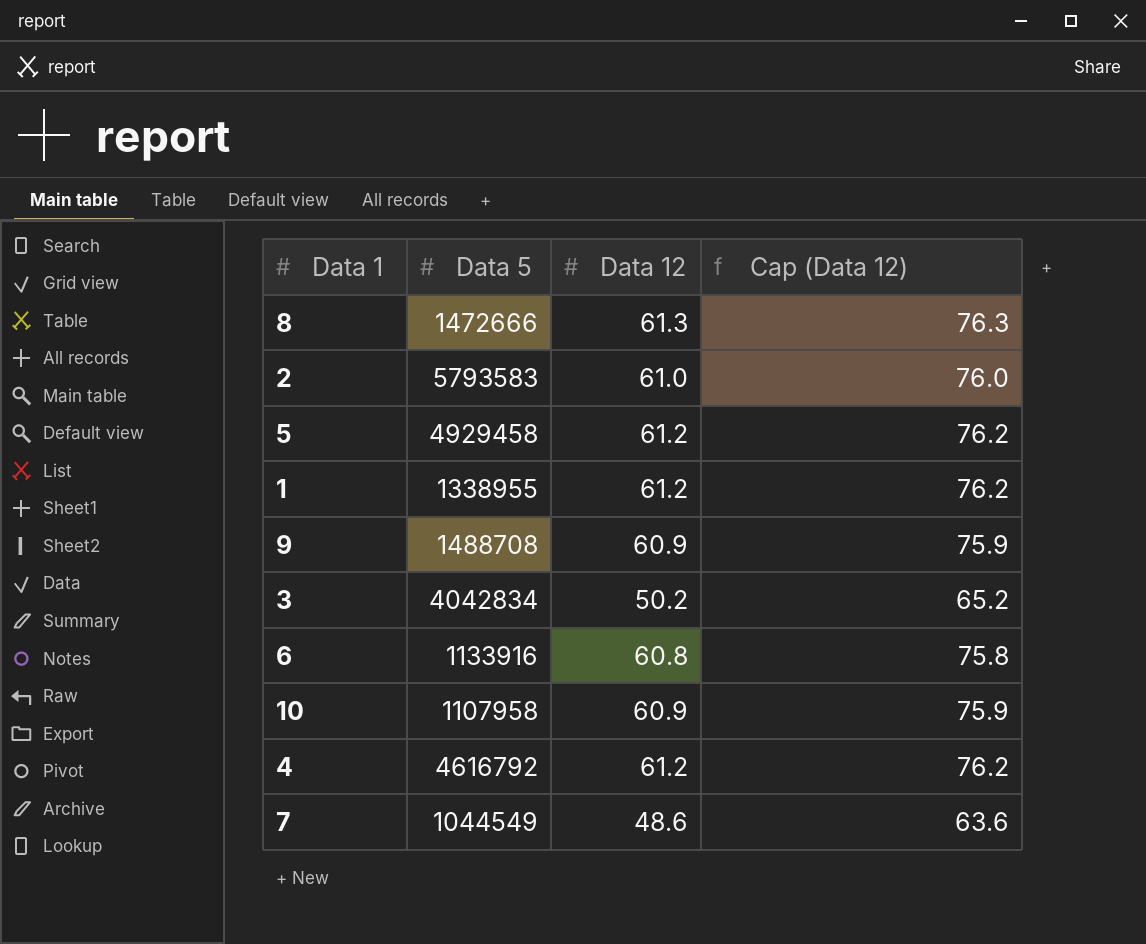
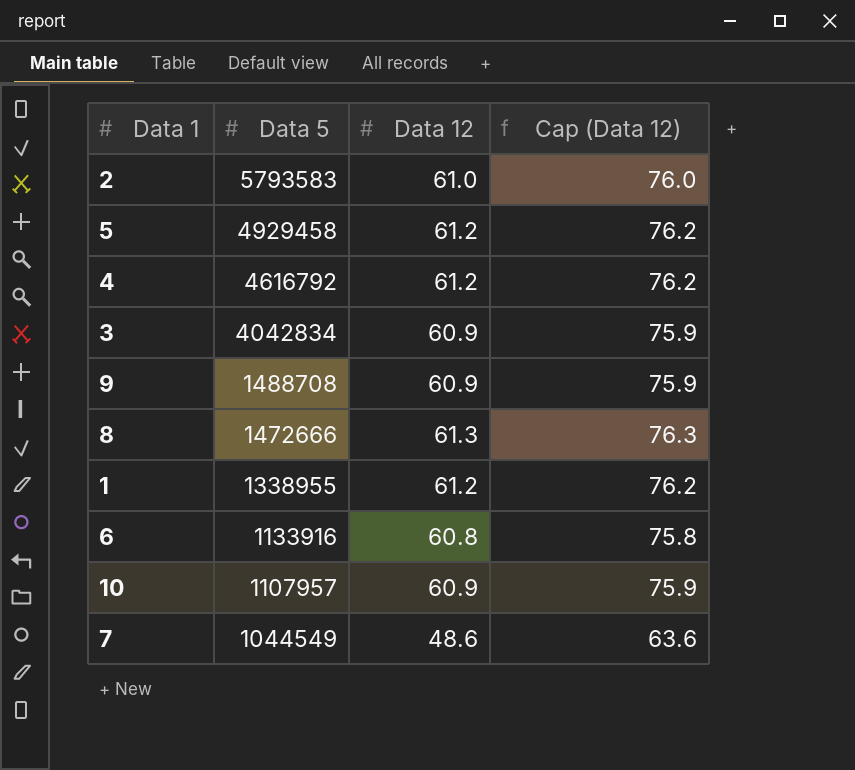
row order: none -> Data 5 descending
3 | Data 12: 50.2 -> 60.9
3 | Cap (Data 12): 65.2 -> 75.9
10 | Data 5: 1107958 -> 1107957

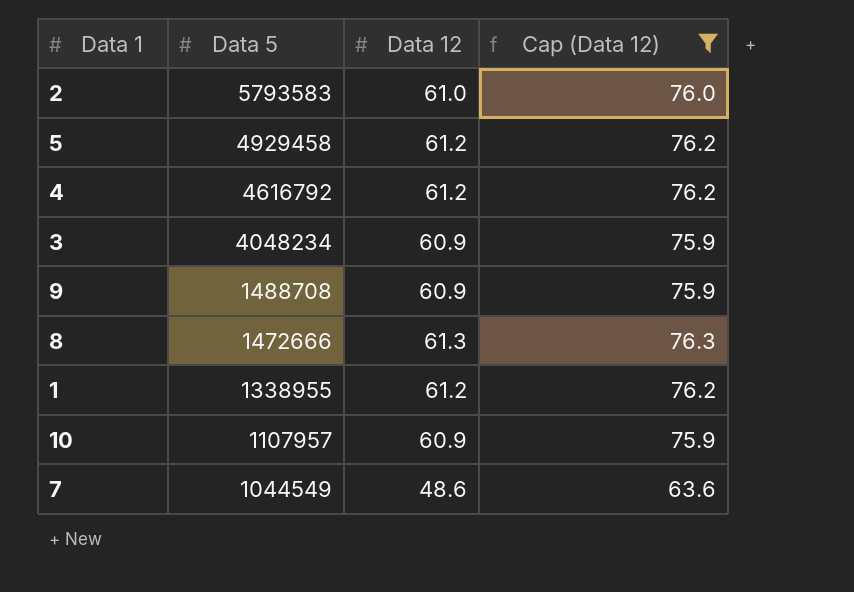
filter: none -> Cap (Data 12) != 75.8
3 | Data 5: 4042834 -> 4048234

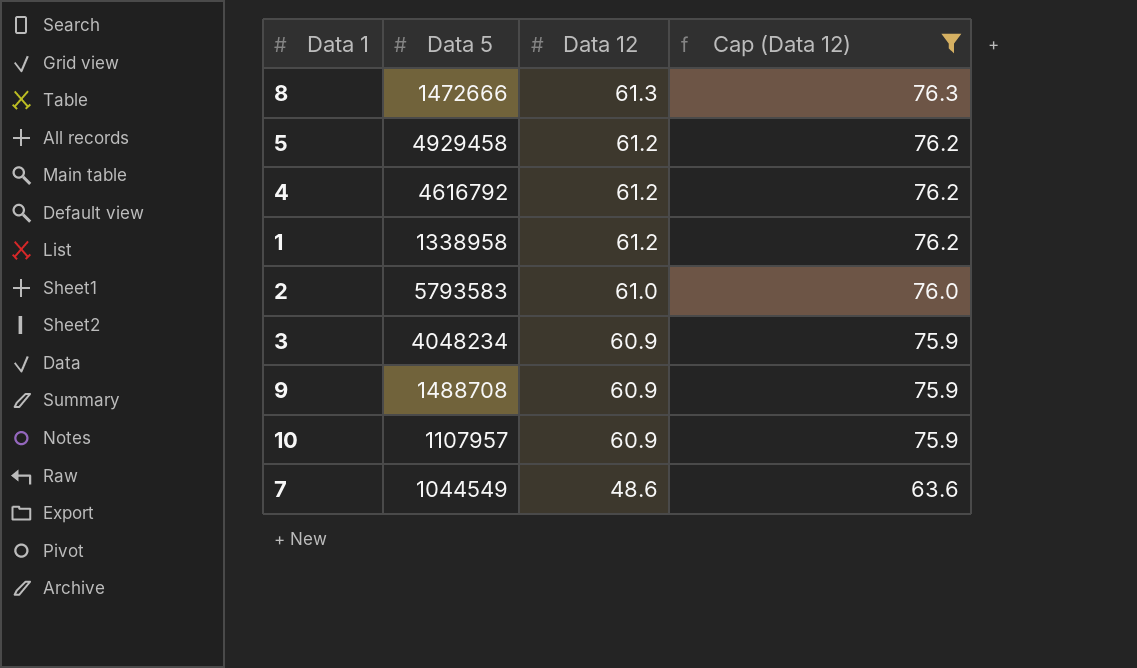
row order: Data 5 descending -> Data 12 descending
1 | Data 5: 1338955 -> 1338958

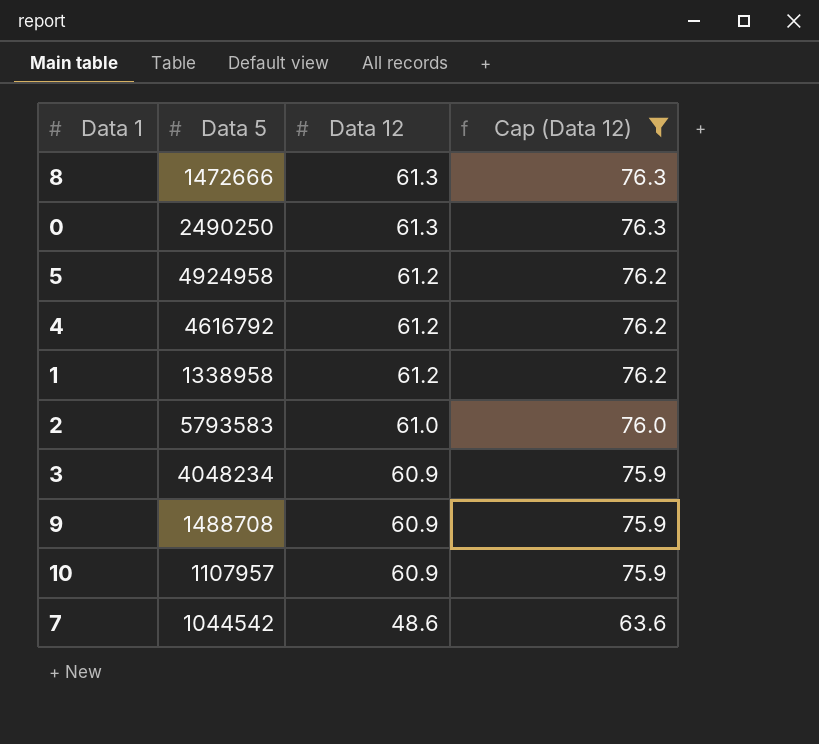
row 0: none -> 2490250 | 61.3 | 76.3
5 | Data 5: 4929458 -> 4924958
7 | Data 5: 1044549 -> 1044542

